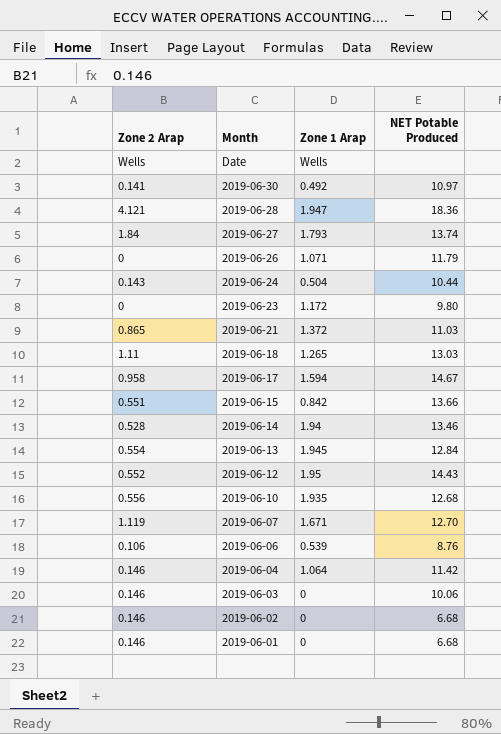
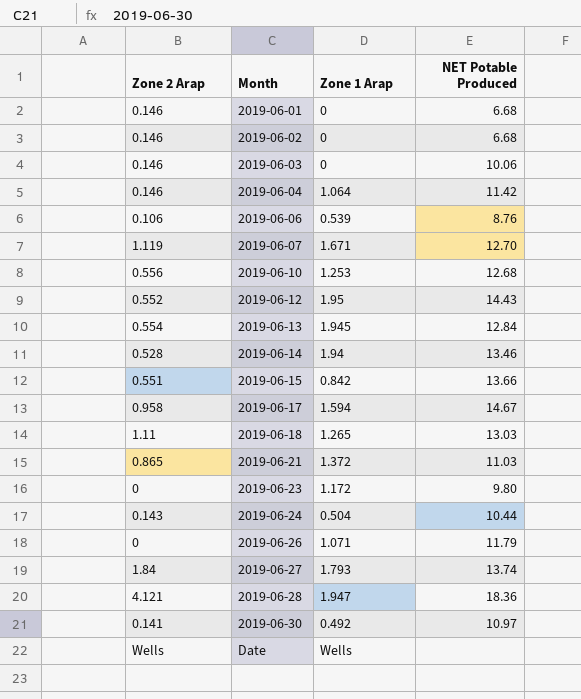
row order: Month descending -> Month ascending
2019-06-10 | Zone 1 Arap: 1.935 -> 1.253

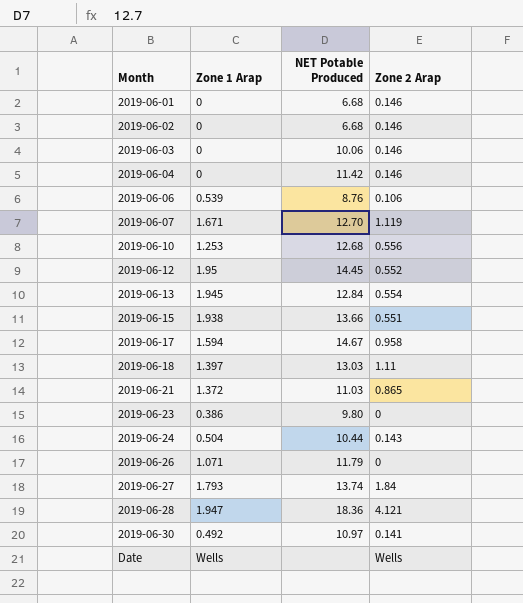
column Zone 2 Arap | position: 1 -> 4
row 2019-06-14: 0.528 | 1.94 | 13.46 -> none
2019-06-04 | Zone 1 Arap: 1.064 -> 0
2019-06-12 | NET Potable Produced: 14.43 -> 14.45
2019-06-15 | Zone 1 Arap: 0.842 -> 1.938
2019-06-18 | Zone 1 Arap: 1.265 -> 1.397
2019-06-23 | Zone 1 Arap: 1.172 -> 0.386

